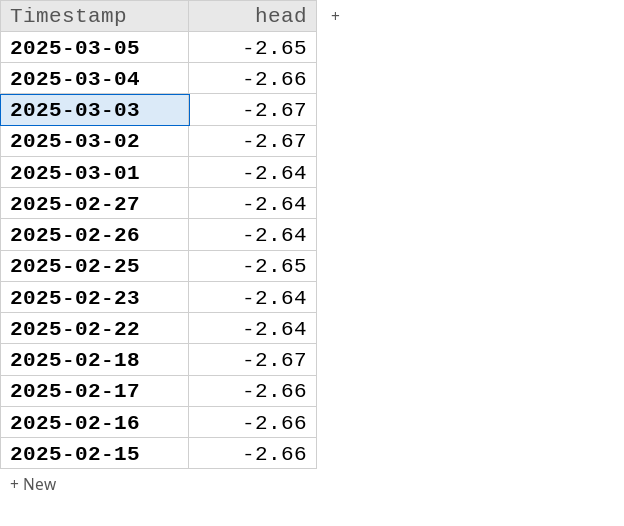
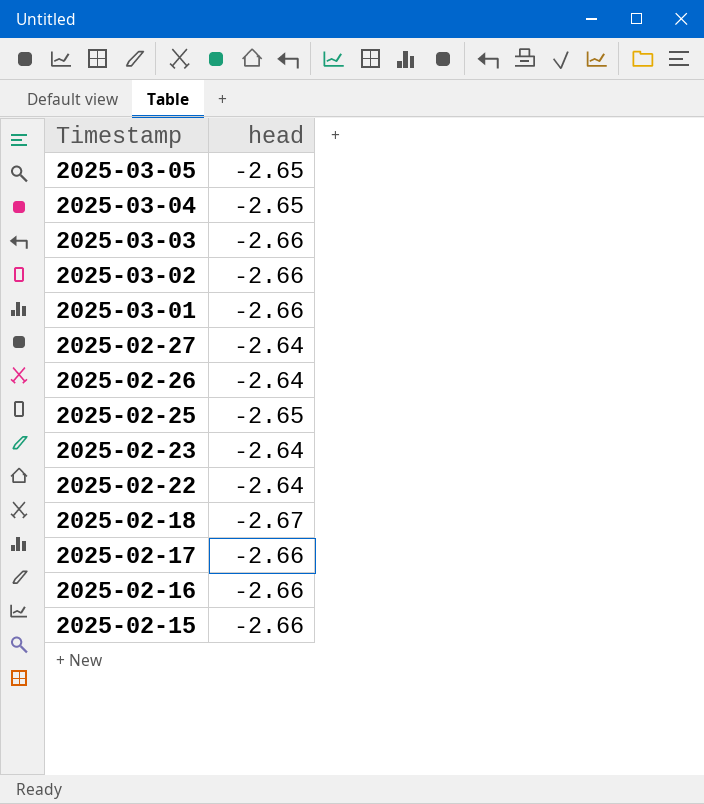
2025-03-04 | head: -2.66 -> -2.65
2025-03-03 | head: -2.67 -> -2.66
2025-03-02 | head: -2.67 -> -2.66
2025-03-01 | head: -2.64 -> -2.66

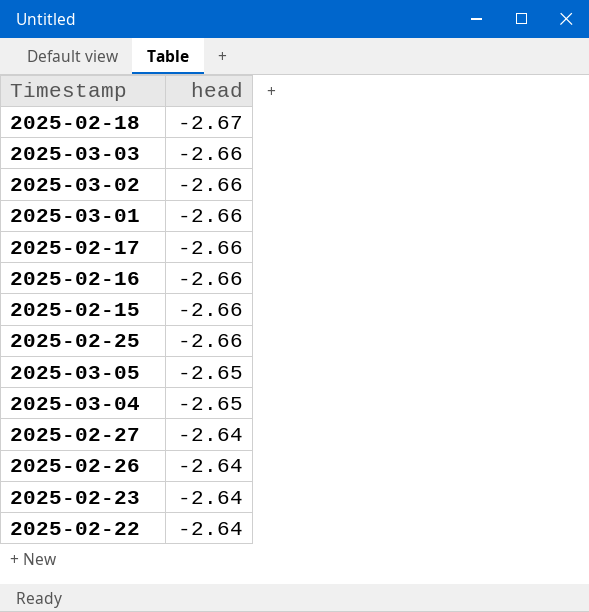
row order: Timestamp descending -> head ascending
2025-02-25 | head: -2.65 -> -2.66

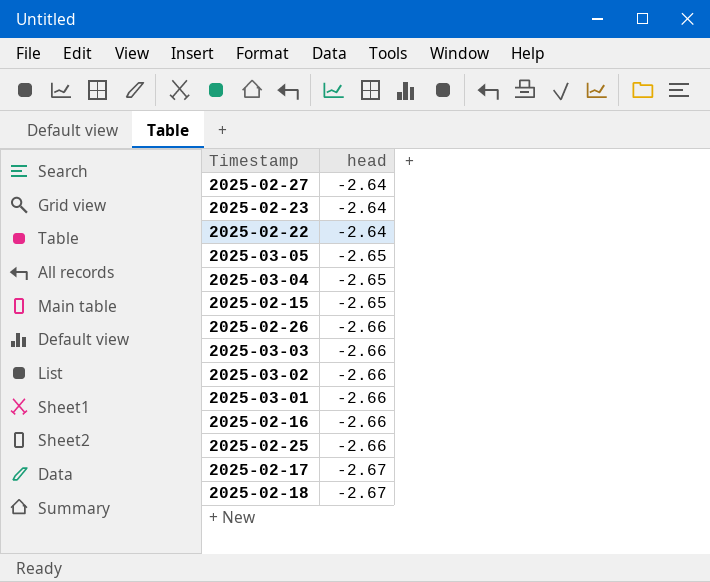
row order: head ascending -> head descending
2025-02-15 | head: -2.66 -> -2.65
2025-02-26 | head: -2.64 -> -2.66
2025-02-17 | head: -2.66 -> -2.67

